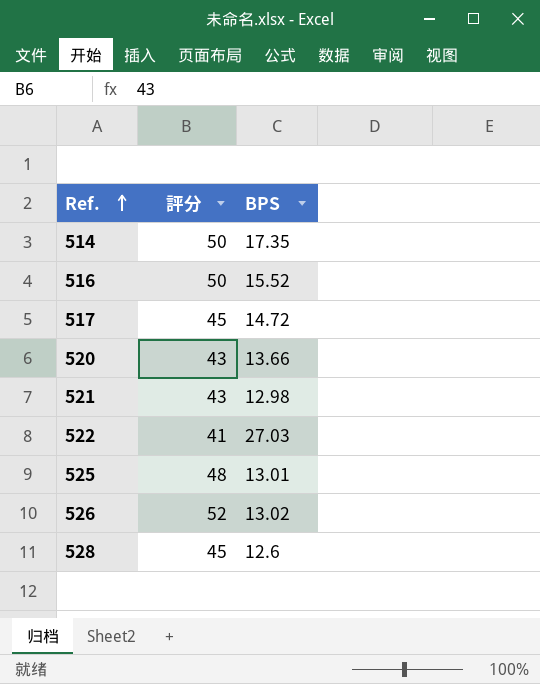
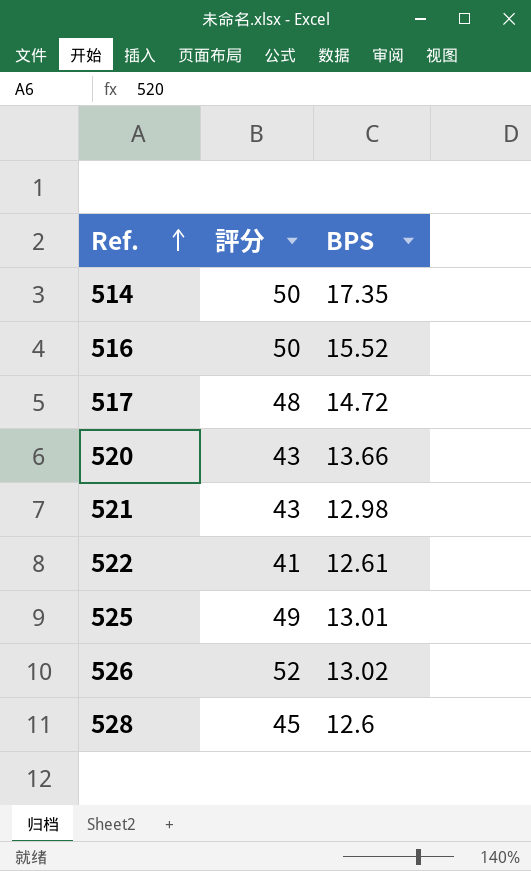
517 | 評分: 45 -> 48
522 | BPS: 27.03 -> 12.61
525 | 評分: 48 -> 49

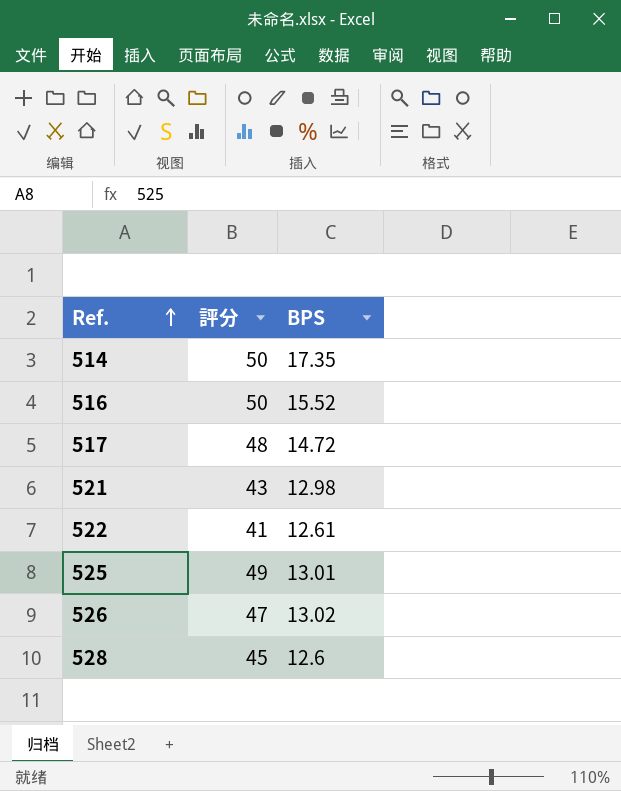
row 520: 43 | 13.66 -> none
526 | 評分: 52 -> 47

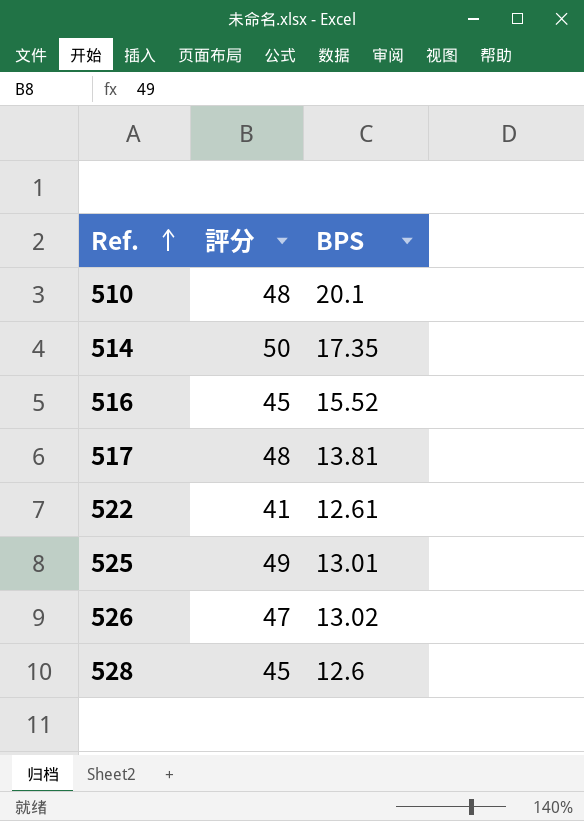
row 521: 43 | 12.98 -> none
row 510: none -> 48 | 20.1
516 | 評分: 50 -> 45
517 | BPS: 14.72 -> 13.81

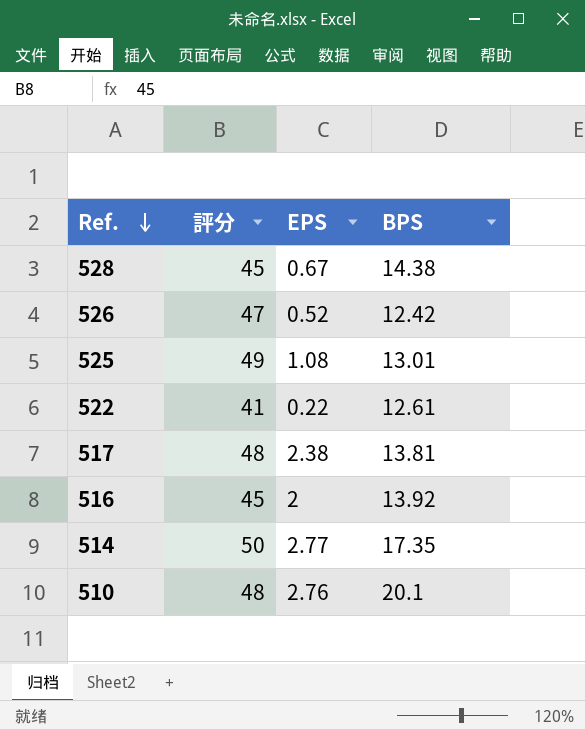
row order: Ref. ascending -> Ref. descending
column EPS | position: none -> 3
528 | BPS: 12.6 -> 14.38
526 | BPS: 13.02 -> 12.42
516 | BPS: 15.52 -> 13.92

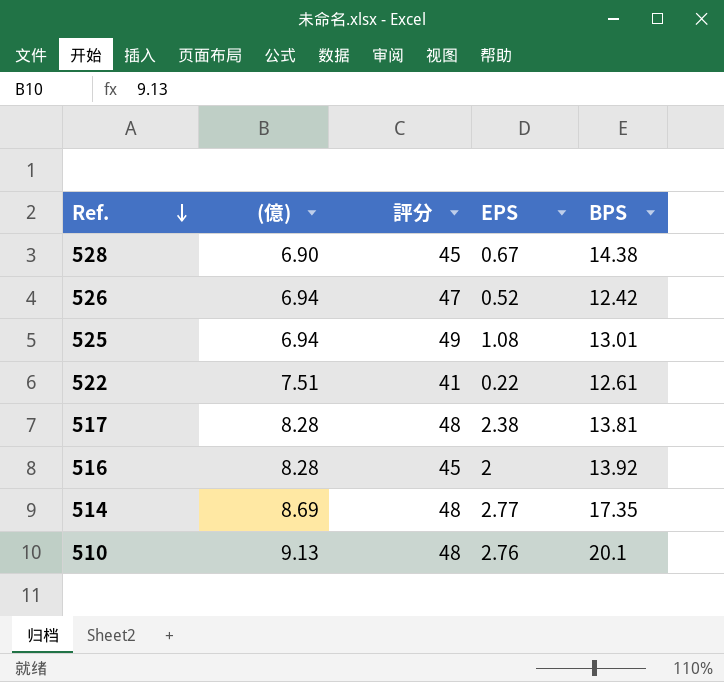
column (億) | position: none -> 2
514 | 評分: 50 -> 48

